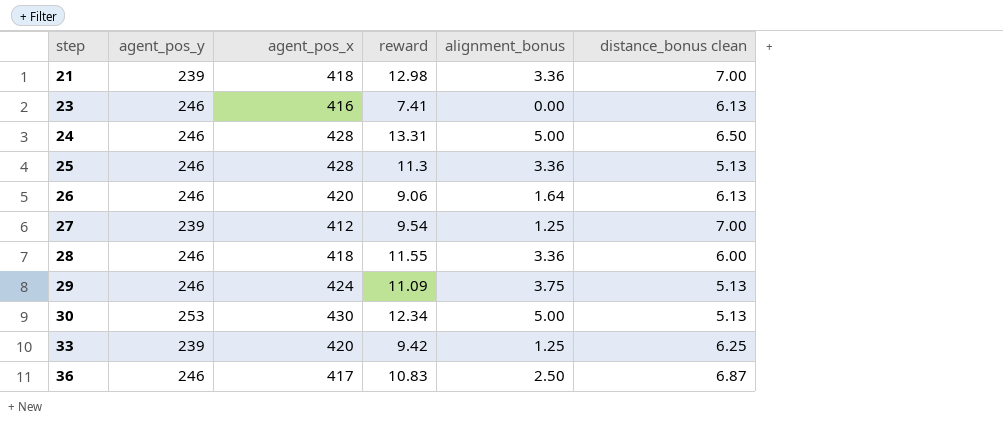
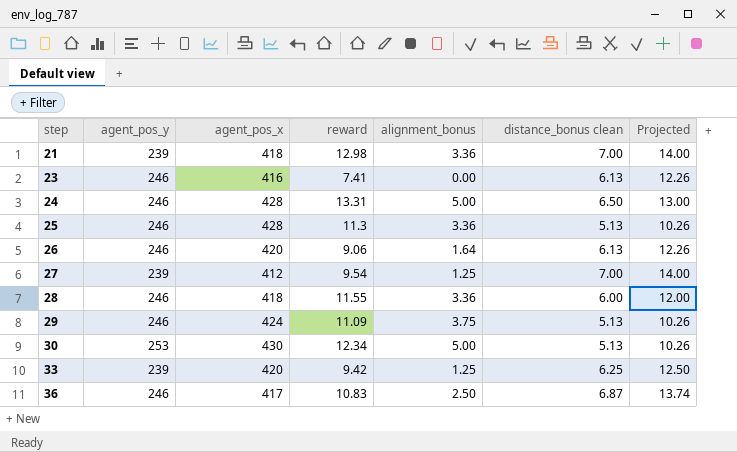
column Projected | formula: none -> [distance_bonus clean] * 2

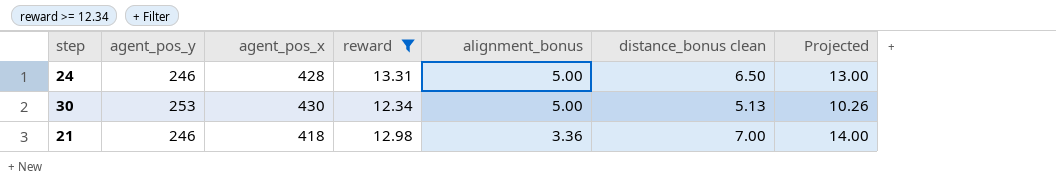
filter: none -> reward >= 12.34
row order: step ascending -> alignment_bonus descending
21 | agent_pos_y: 239 -> 246

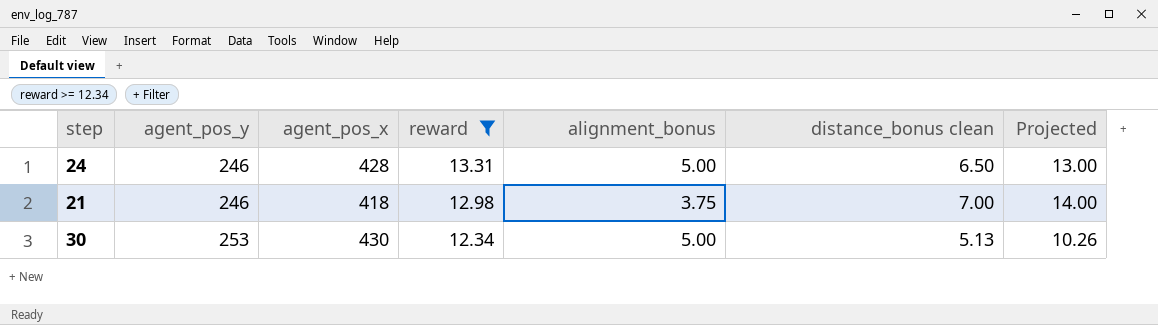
row order: alignment_bonus descending -> agent_pos_y ascending
21 | alignment_bonus: 3.36 -> 3.75

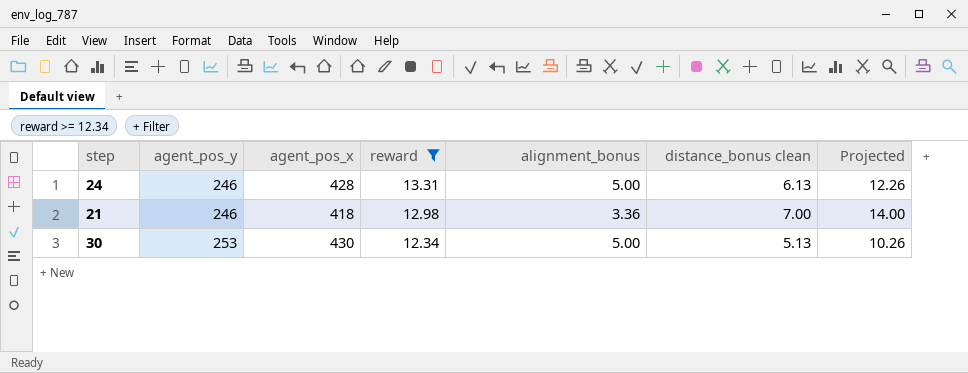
24 | distance_bonus clean: 6.50 -> 6.13
24 | Projected: 13.00 -> 12.26
21 | alignment_bonus: 3.75 -> 3.36

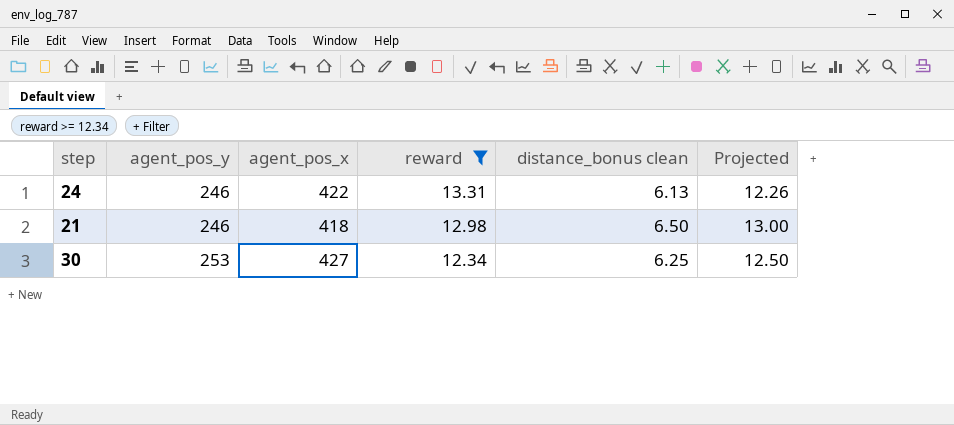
column alignment_bonus | position: 5 -> none
24 | agent_pos_x: 428 -> 422
21 | distance_bonus clean: 7.00 -> 6.50
21 | Projected: 14.00 -> 13.00
30 | agent_pos_x: 430 -> 427
30 | distance_bonus clean: 5.13 -> 6.25
30 | Projected: 10.26 -> 12.50

